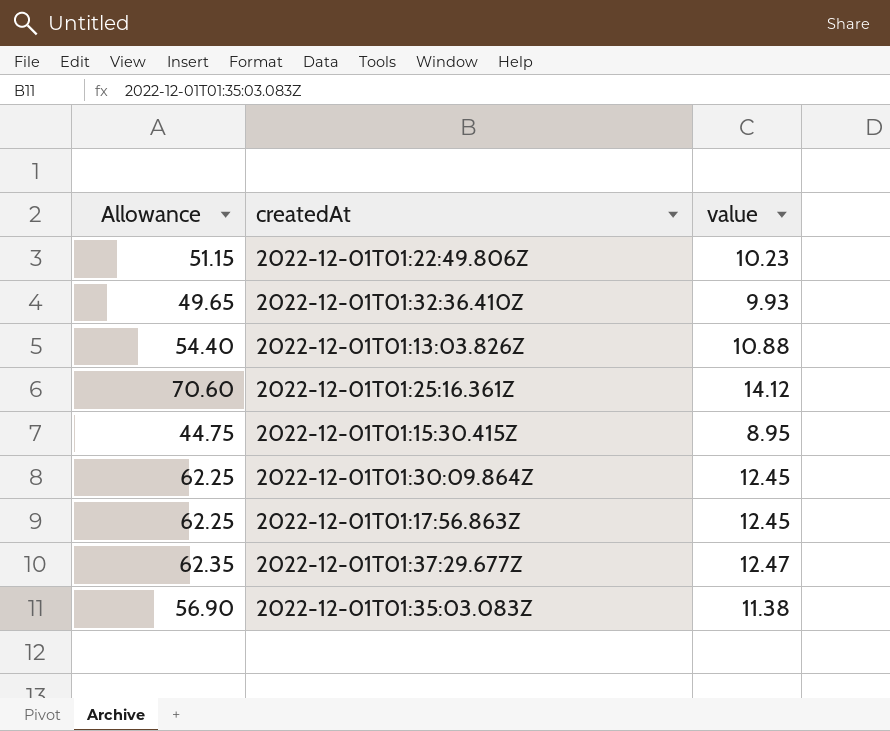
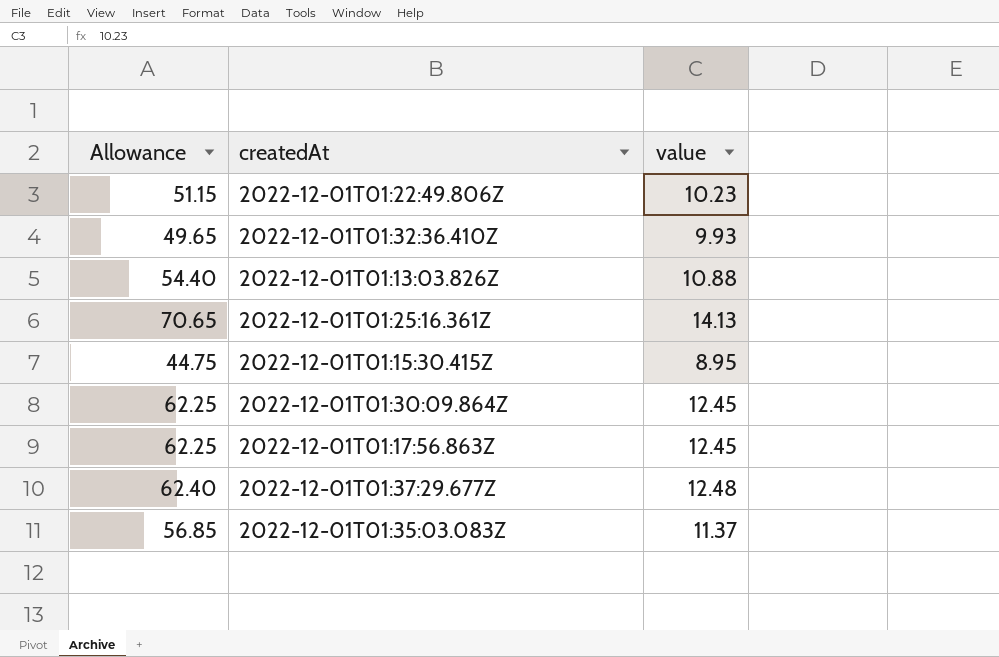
2022-12-01T01:25:16.361Z | Allowance: 70.60 -> 70.65
2022-12-01T01:25:16.361Z | value: 14.12 -> 14.13
2022-12-01T01:37:29.677Z | Allowance: 62.35 -> 62.40
2022-12-01T01:37:29.677Z | value: 12.47 -> 12.48
2022-12-01T01:35:03.083Z | Allowance: 56.90 -> 56.85
2022-12-01T01:35:03.083Z | value: 11.38 -> 11.37

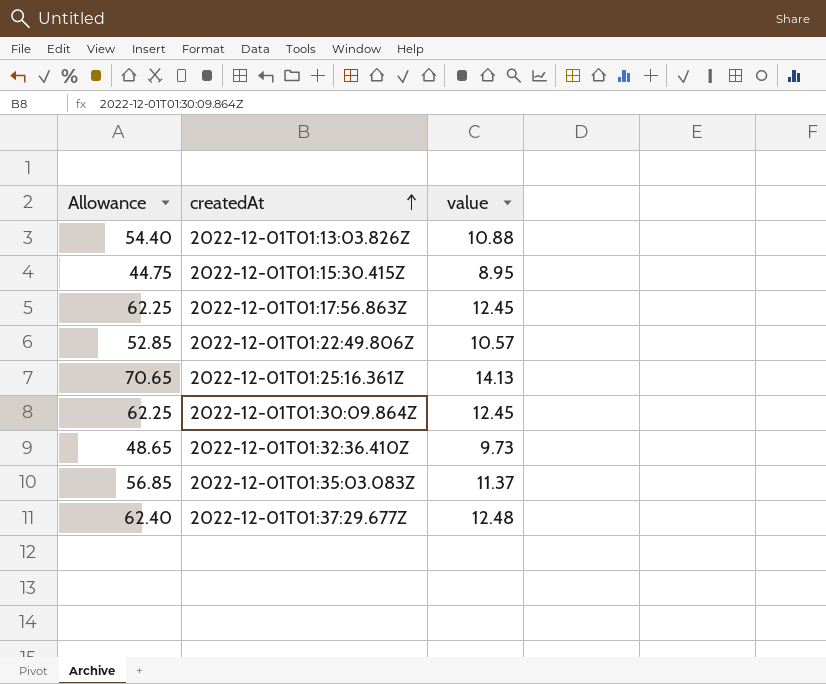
row order: none -> createdAt ascending
2022-12-01T01:22:49.806Z | Allowance: 51.15 -> 52.85
2022-12-01T01:22:49.806Z | value: 10.23 -> 10.57
2022-12-01T01:32:36.410Z | Allowance: 49.65 -> 48.65
2022-12-01T01:32:36.410Z | value: 9.93 -> 9.73

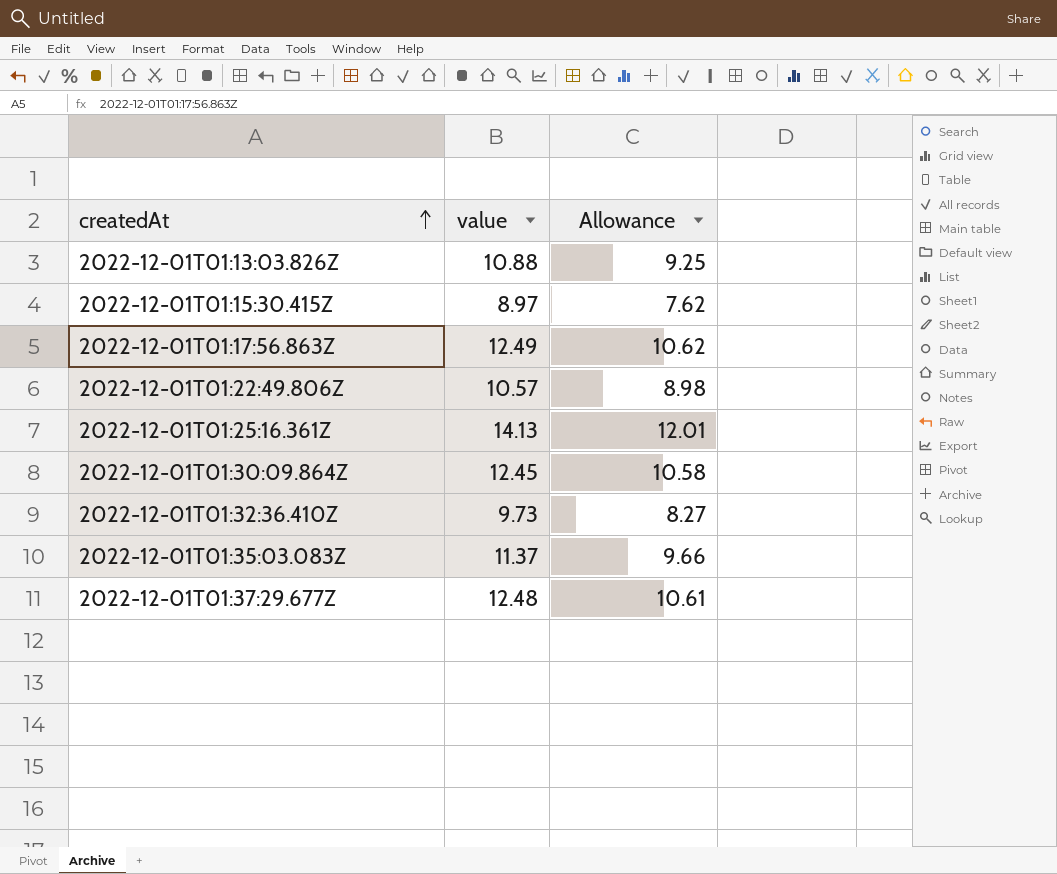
column Allowance | formula: [value] * 5 -> [value] * 0.85
column Allowance | position: 1 -> 3
2022-12-01T01:15:30.415Z | value: 8.95 -> 8.97
2022-12-01T01:17:56.863Z | value: 12.45 -> 12.49

